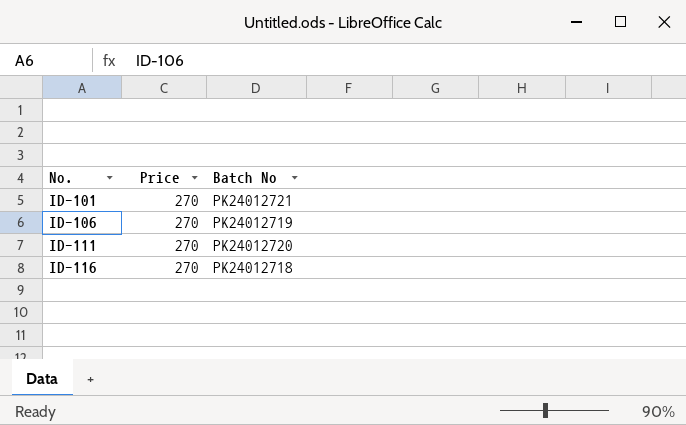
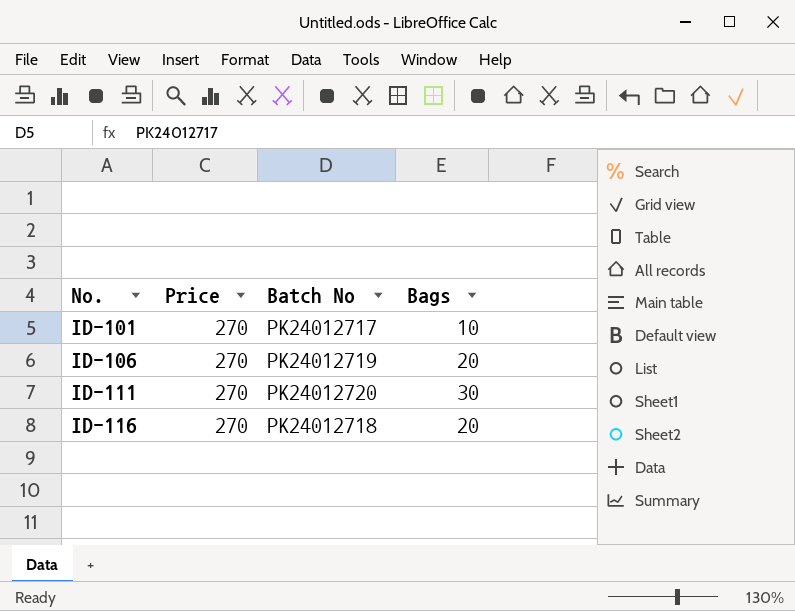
column Bags | position: none -> 4
ID-101 | Batch No: PK24012721 -> PK24012717

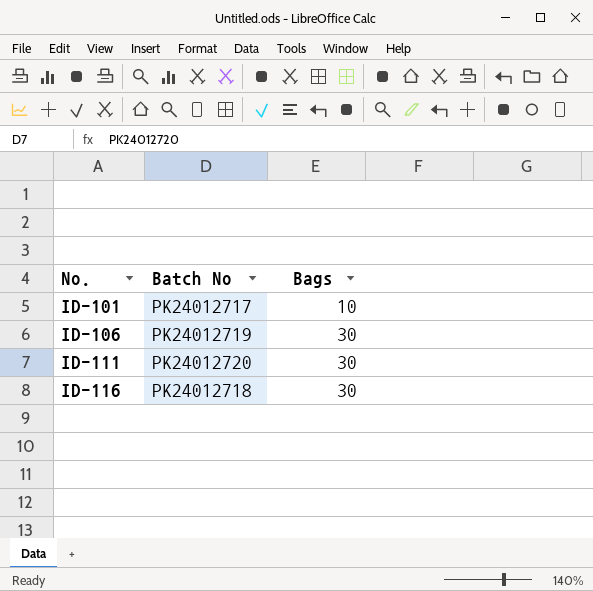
column Price | position: 2 -> none
ID-106 | Bags: 20 -> 30
ID-116 | Bags: 20 -> 30

